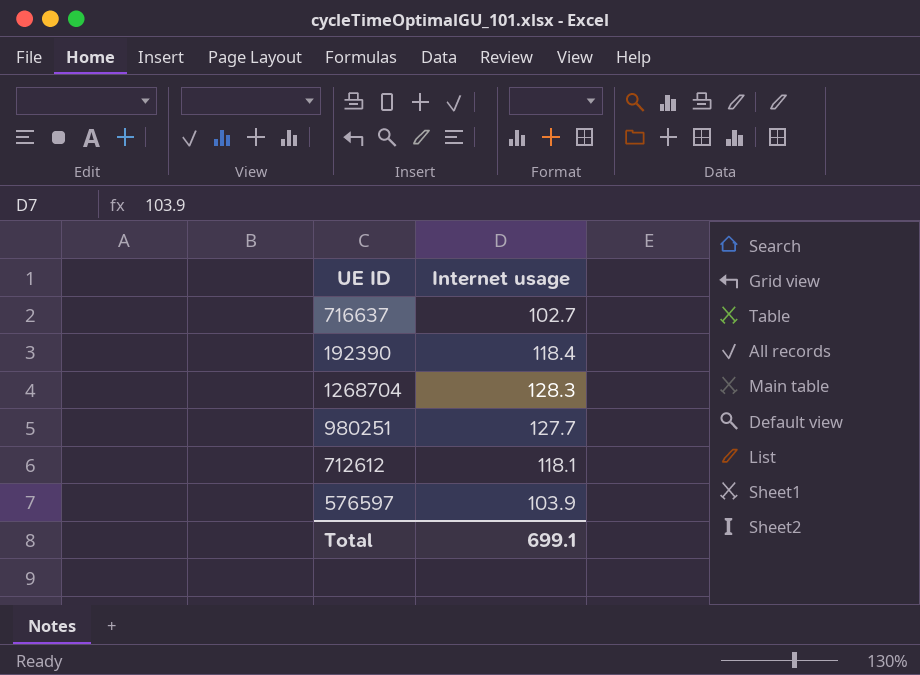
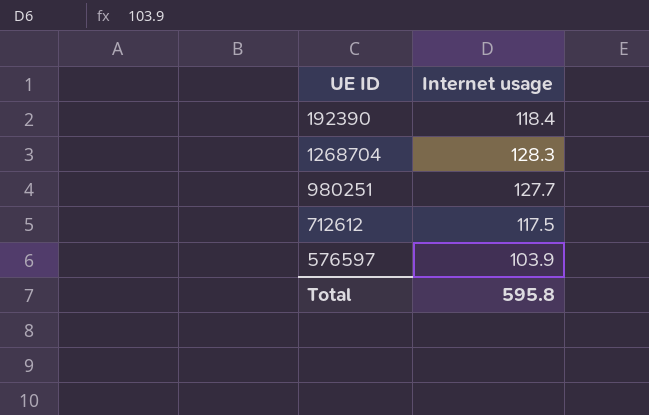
row 716637: 102.7 -> none
712612 | Internet usage: 118.1 -> 117.5
Total | Internet usage: 699.1 -> 595.8

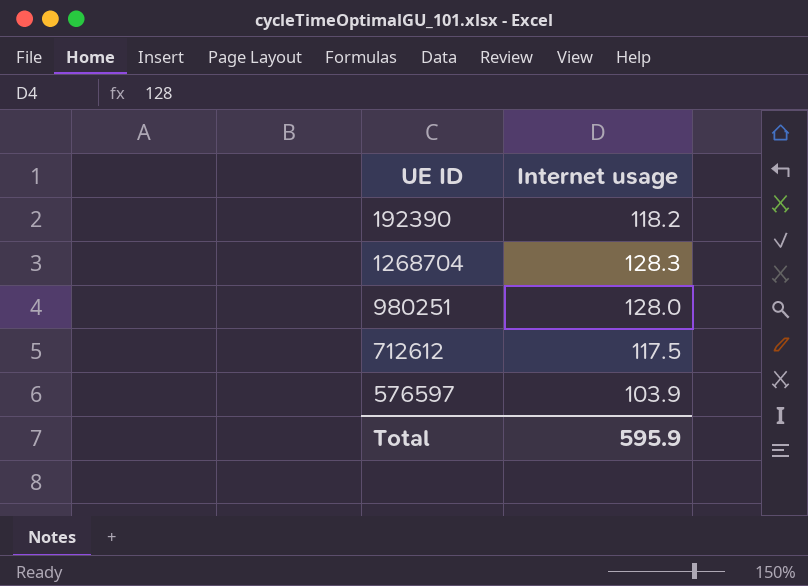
192390 | Internet usage: 118.4 -> 118.2
980251 | Internet usage: 127.7 -> 128.0
Total | Internet usage: 595.8 -> 595.9

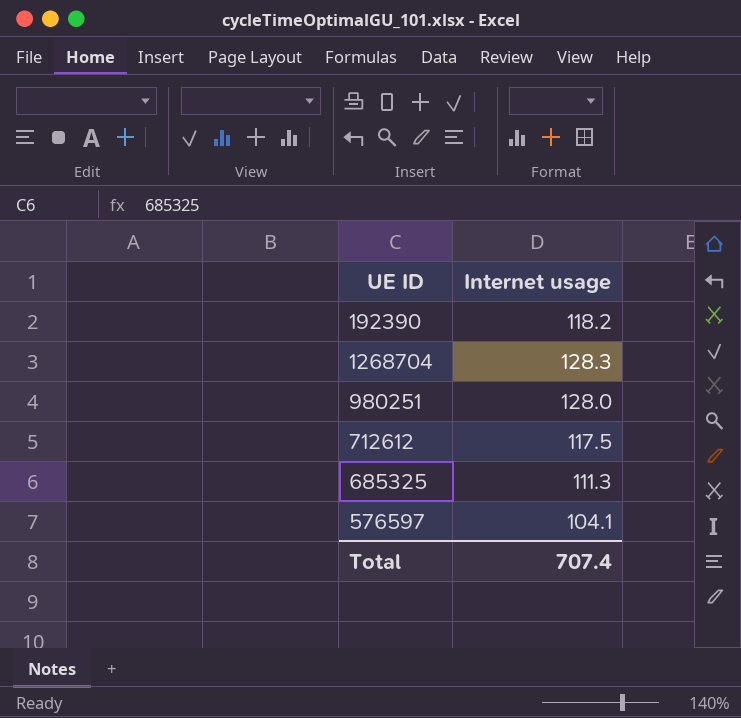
row 685325: none -> 111.3
576597 | Internet usage: 103.9 -> 104.1
Total | Internet usage: 595.9 -> 707.4

